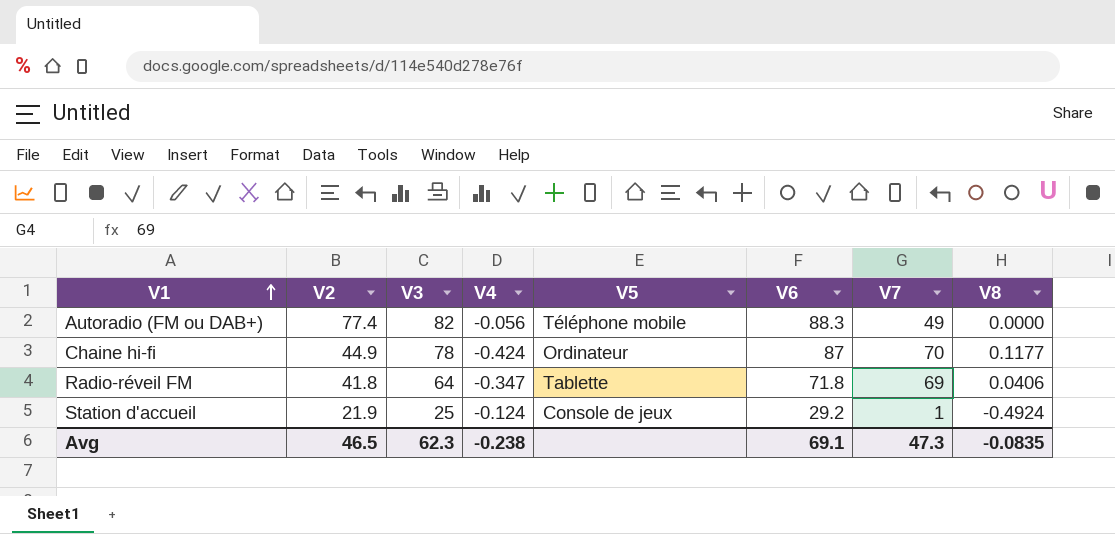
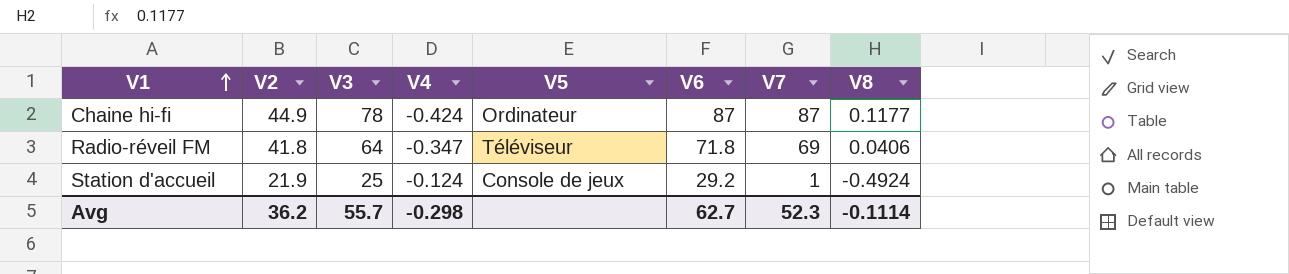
row Autoradio (FM ou DAB+): 77.4 | 82 | -0.056 | Téléphone mobile | 88.3 | 49 | 0.0000 -> none
Chaine hi-fi | V7: 70 -> 87
Radio-réveil FM | V5: Tablette -> Téléviseur
Avg | V2: 46.5 -> 36.2
Avg | V3: 62.3 -> 55.7
Avg | V4: -0.238 -> -0.298
Avg | V6: 69.1 -> 62.7
Avg | V7: 47.3 -> 52.3
Avg | V8: -0.0835 -> -0.1114

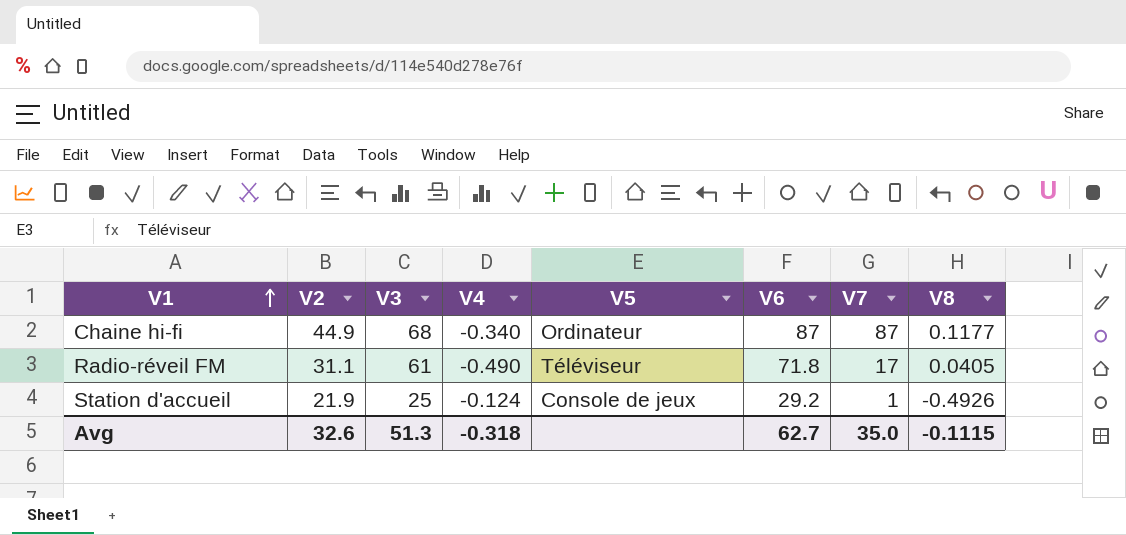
Chaine hi-fi | V3: 78 -> 68
Chaine hi-fi | V4: -0.424 -> -0.340
Radio-réveil FM | V2: 41.8 -> 31.1
Radio-réveil FM | V3: 64 -> 61
Radio-réveil FM | V4: -0.347 -> -0.490
Radio-réveil FM | V7: 69 -> 17
Radio-réveil FM | V8: 0.0406 -> 0.0405
Station d'accueil | V8: -0.4924 -> -0.4926
Avg | V2: 36.2 -> 32.6
Avg | V3: 55.7 -> 51.3
Avg | V4: -0.298 -> -0.318
Avg | V7: 52.3 -> 35.0
Avg | V8: -0.1114 -> -0.1115

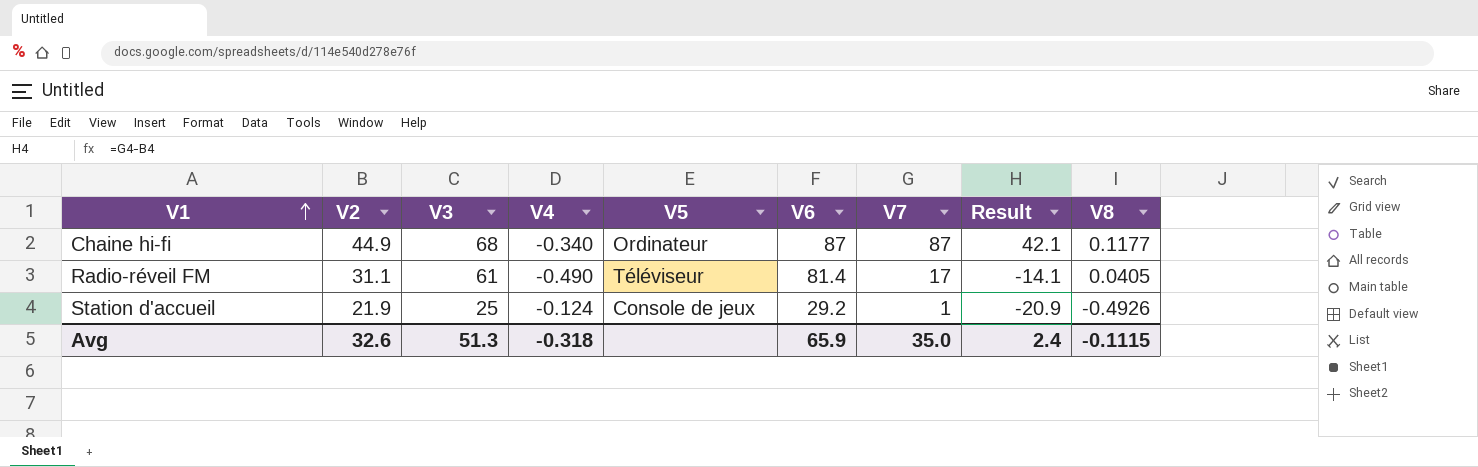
column Result | formula: none -> [V7] - [V2]
Radio-réveil FM | V6: 71.8 -> 81.4
Avg | V6: 62.7 -> 65.9

